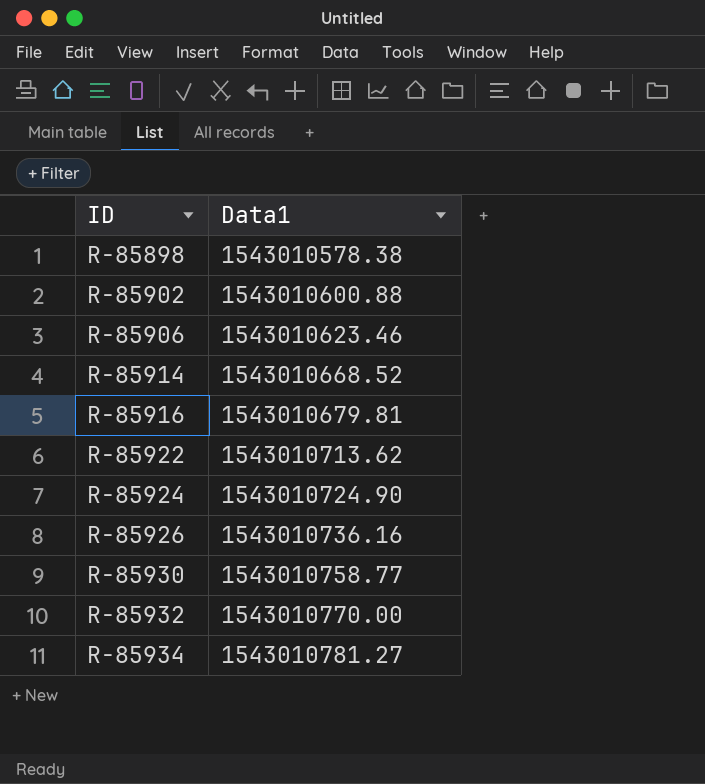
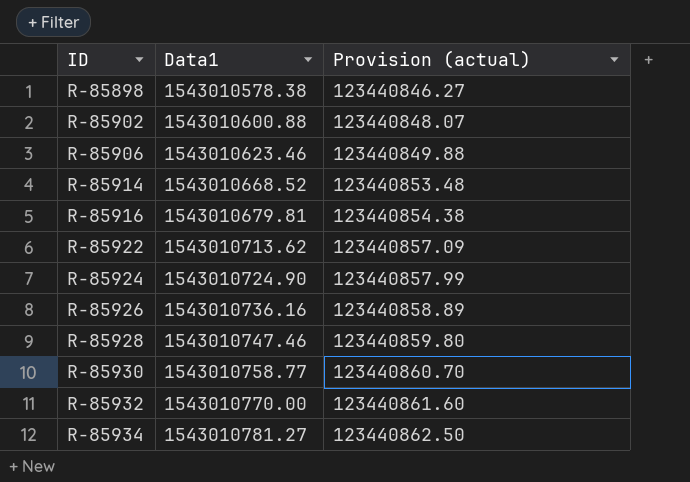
column Provision (actual) | formula: none -> [Data1] * 0.08
row R-85928: none -> 1543010747.46 | 123440859.80

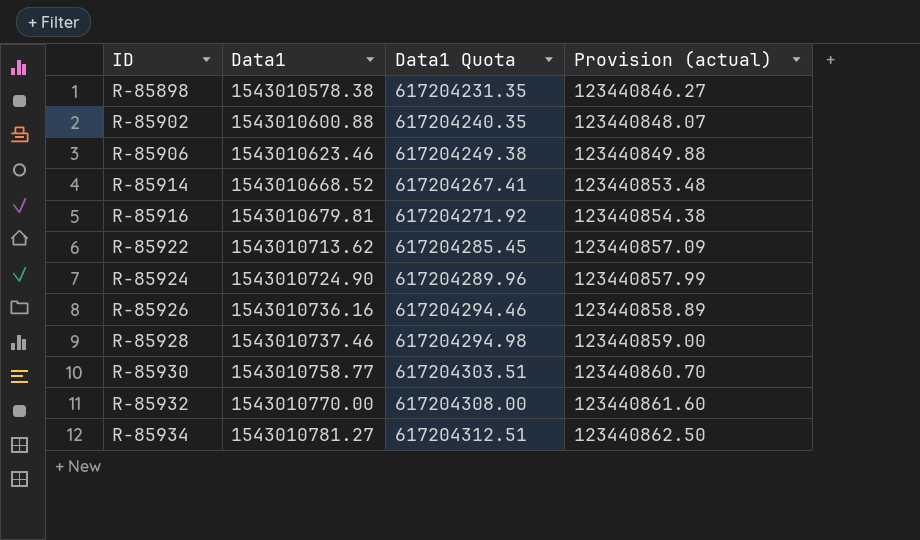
column Data1 Quota | formula: none -> [Data1] * 0.4
R-85928 | Data1: 1543010747.46 -> 1543010737.46
R-85928 | Provision (actual): 123440859.80 -> 123440859.00

